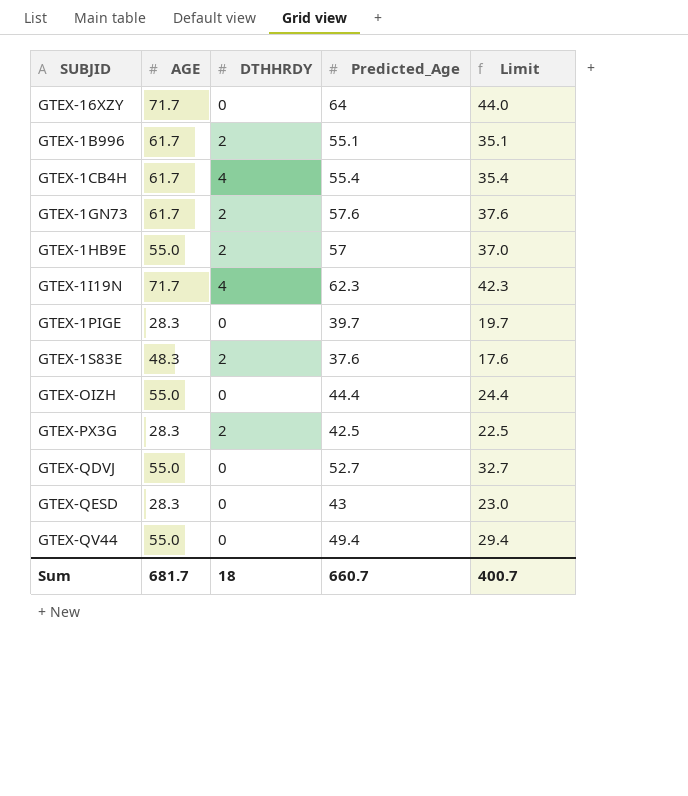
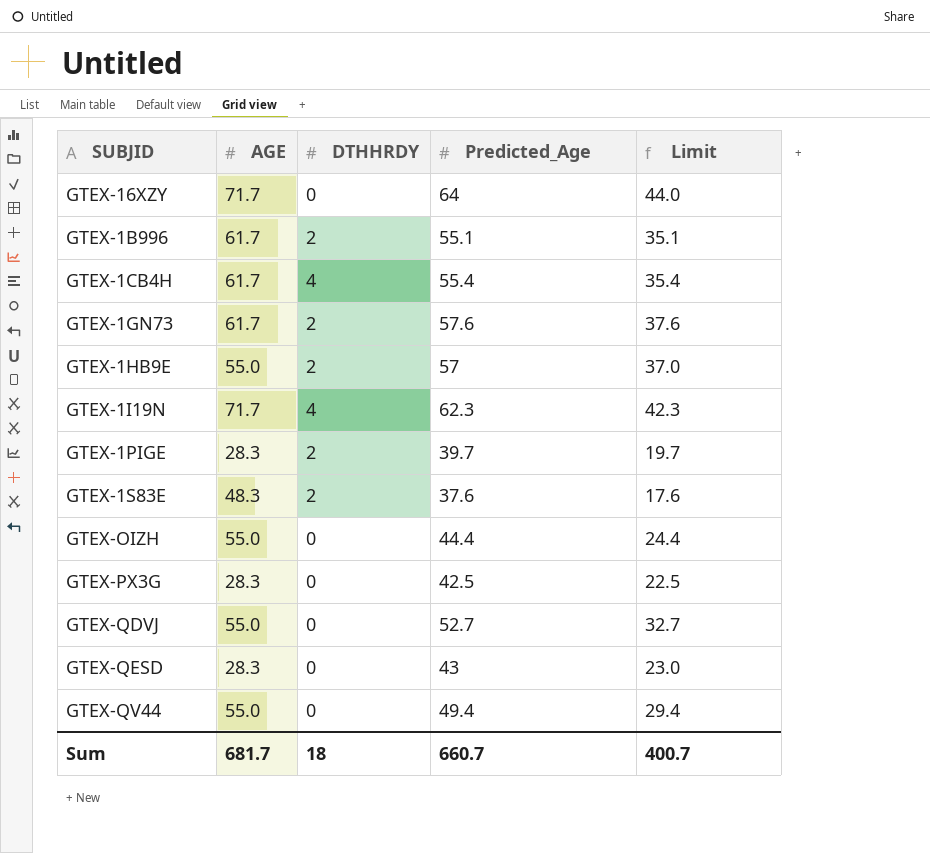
GTEX-1PIGE | DTHHRDY: 0 -> 2
GTEX-PX3G | DTHHRDY: 2 -> 0

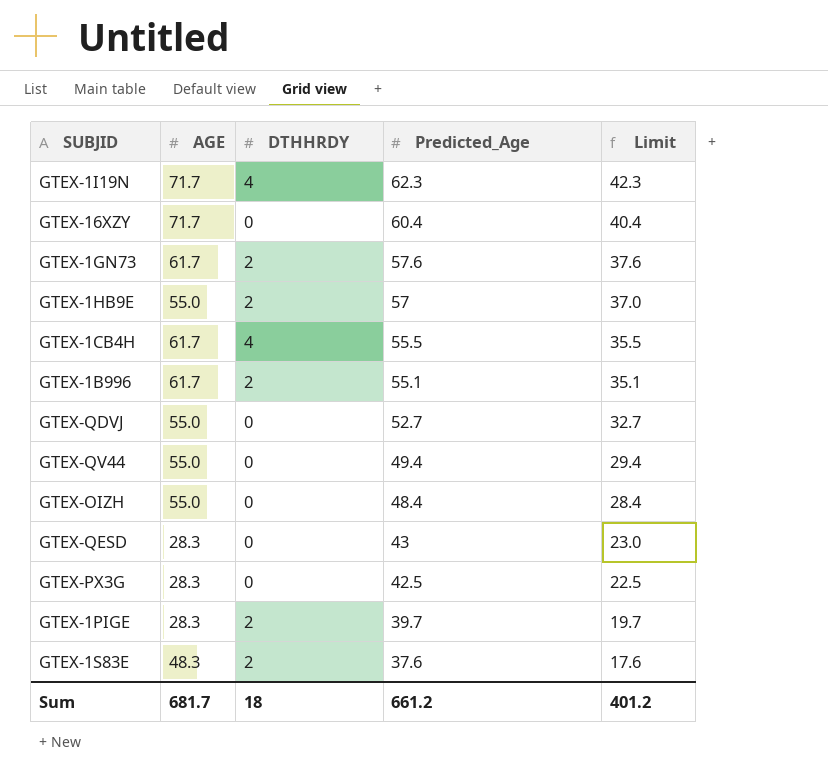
row order: none -> Predicted_Age descending
GTEX-16XZY | Predicted_Age: 64 -> 60.4
GTEX-16XZY | Limit: 44.0 -> 40.4
GTEX-1CB4H | Predicted_Age: 55.4 -> 55.5
GTEX-1CB4H | Limit: 35.4 -> 35.5
GTEX-OIZH | Predicted_Age: 44.4 -> 48.4
GTEX-OIZH | Limit: 24.4 -> 28.4
Sum | Predicted_Age: 660.7 -> 661.2
Sum | Limit: 400.7 -> 401.2

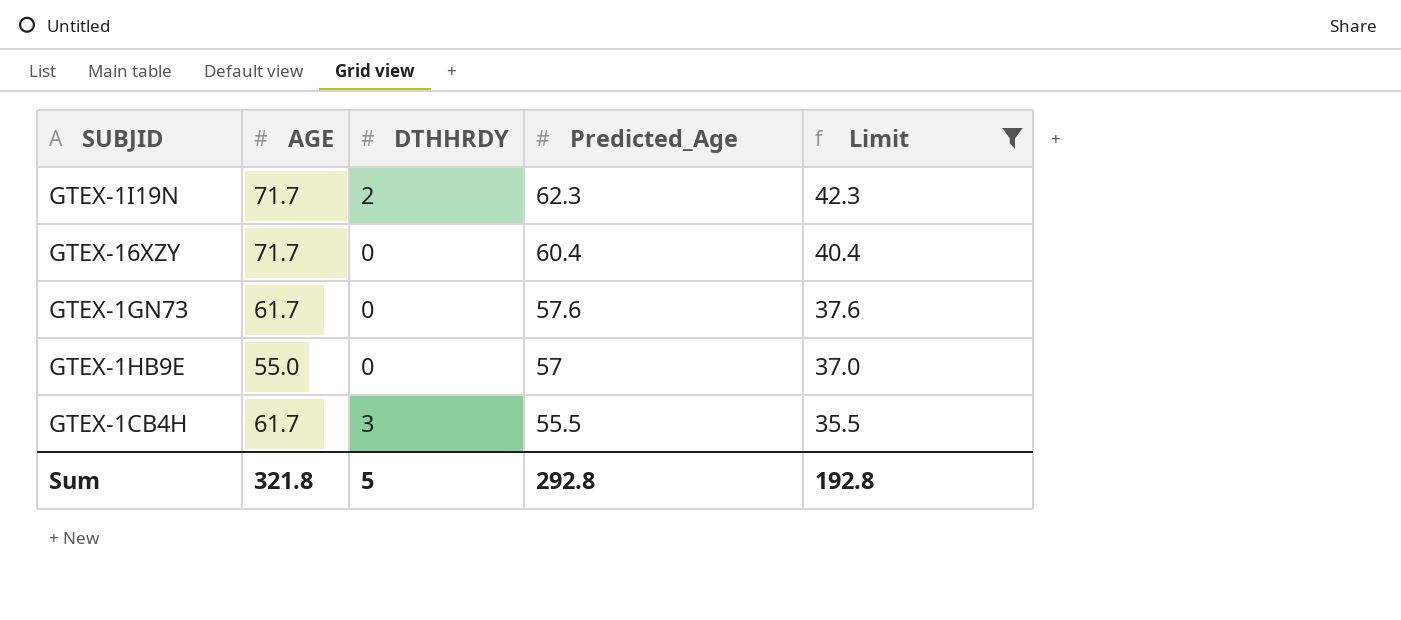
filter: none -> Limit >= 35.5
GTEX-1I19N | DTHHRDY: 4 -> 2
GTEX-1GN73 | DTHHRDY: 2 -> 0
GTEX-1HB9E | DTHHRDY: 2 -> 0
GTEX-1CB4H | DTHHRDY: 4 -> 3
Sum | AGE: 681.7 -> 321.8
Sum | DTHHRDY: 18 -> 5
Sum | Predicted_Age: 661.2 -> 292.8
Sum | Limit: 401.2 -> 192.8

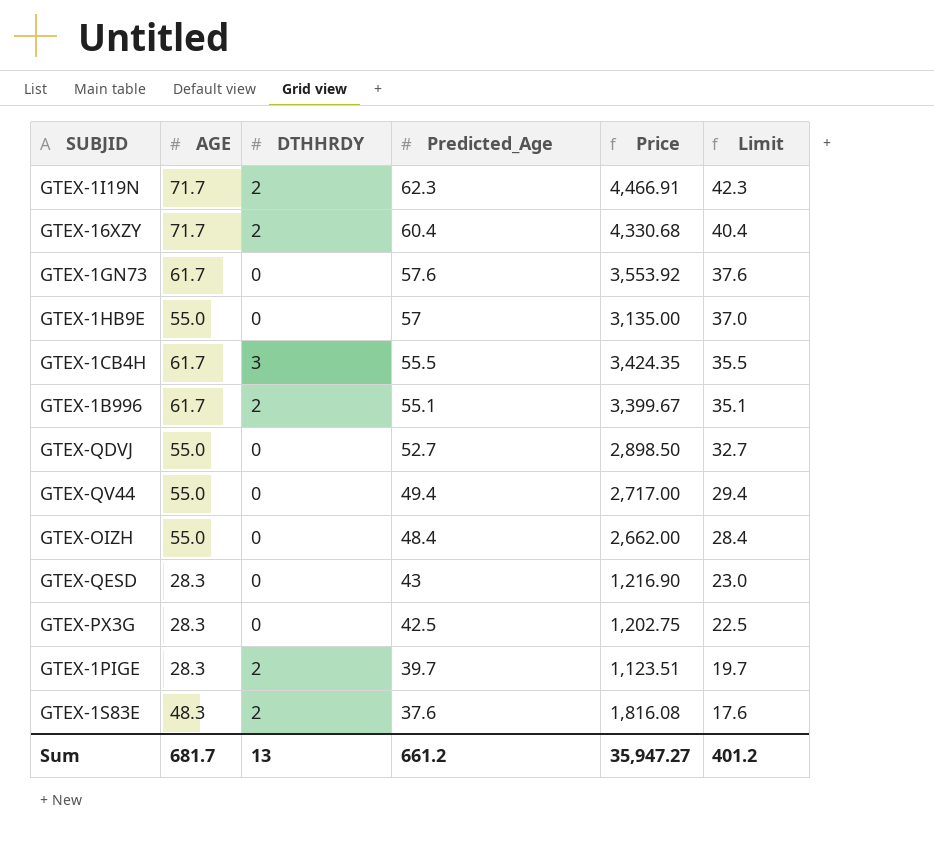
filter: Limit >= 35.5 -> none
column Price | formula: none -> [AGE] * [Predicted_Age]
GTEX-16XZY | DTHHRDY: 0 -> 2
Sum | AGE: 321.8 -> 681.7
Sum | DTHHRDY: 5 -> 13
Sum | Predicted_Age: 292.8 -> 661.2
Sum | Limit: 192.8 -> 401.2

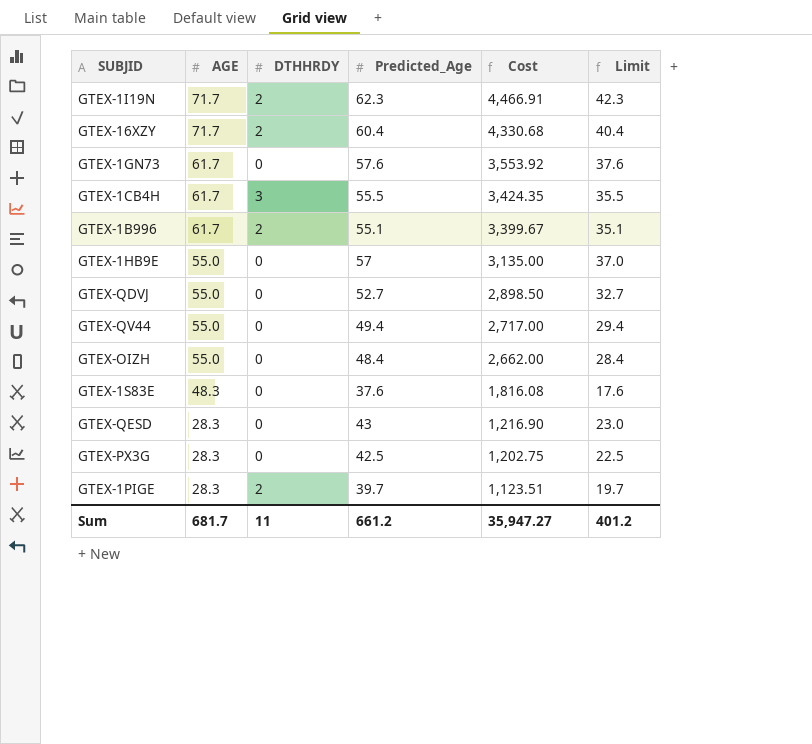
row order: Predicted_Age descending -> AGE descending
column name: Price -> Cost
GTEX-1S83E | DTHHRDY: 2 -> 0
Sum | DTHHRDY: 13 -> 11

